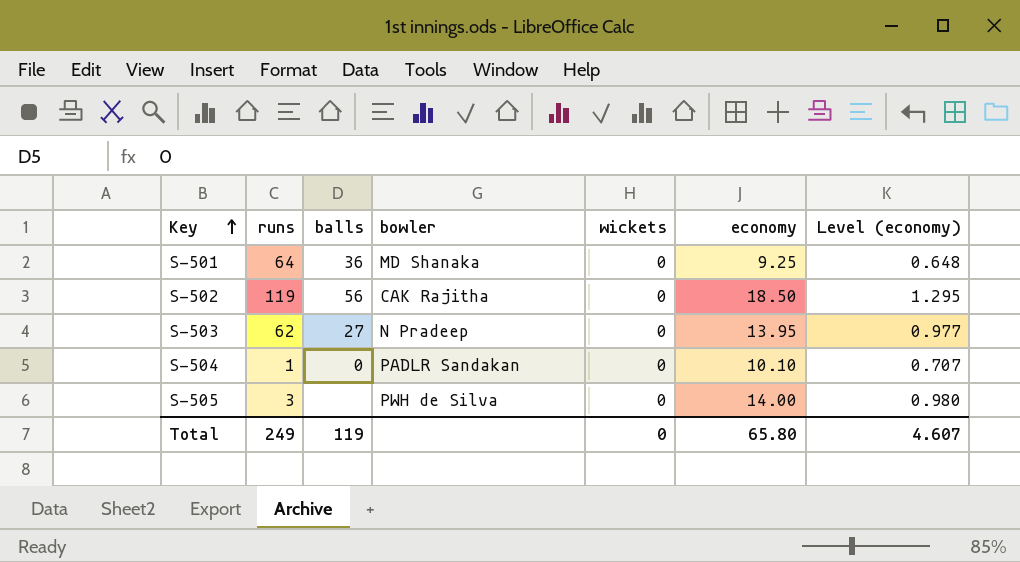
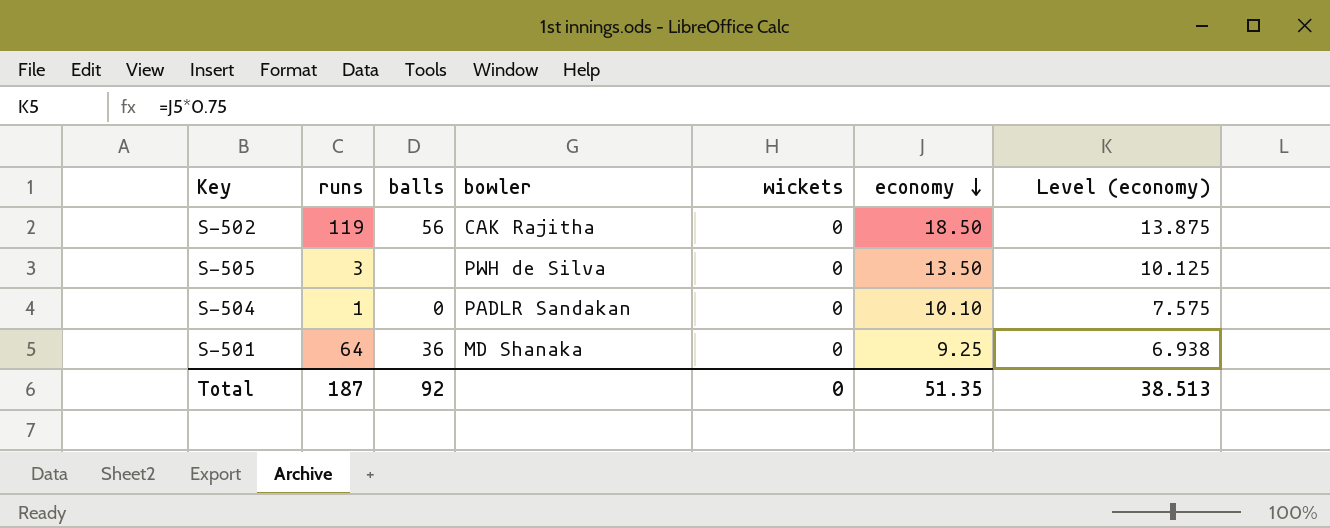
row order: Key ascending -> economy descending
column Level (economy) | formula: [economy] * 0.07 -> [economy] * 0.75
row S-503: 62 | 27 | N Pradeep | 0 | 13.95 | 0.977 -> none
S-505 | economy: 14.00 -> 13.50
Total | runs: 249 -> 187
Total | balls: 119 -> 92
Total | economy: 65.80 -> 51.35
Total | Level (economy): 4.607 -> 38.513

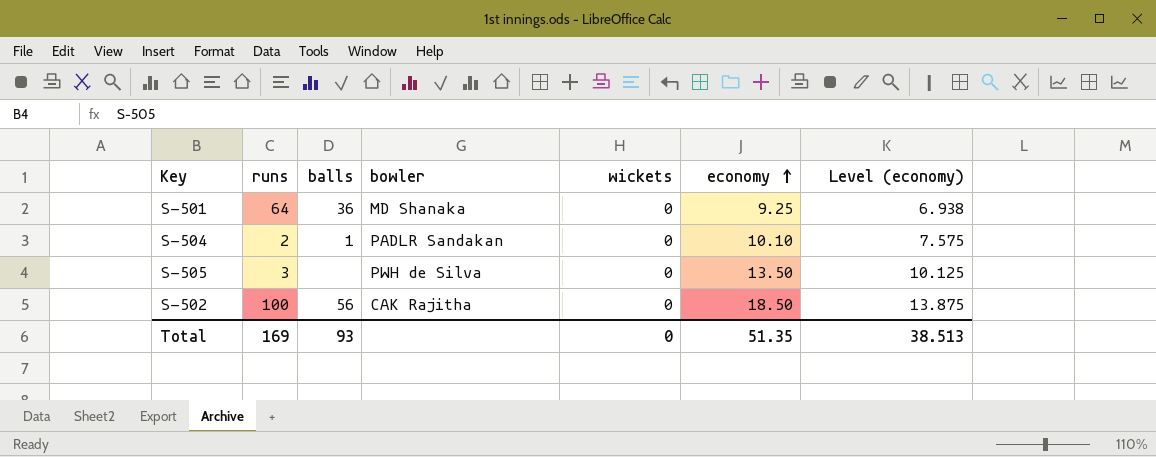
row order: economy descending -> economy ascending
S-504 | runs: 1 -> 2
S-504 | balls: 0 -> 1
S-502 | runs: 119 -> 100
Total | runs: 187 -> 169
Total | balls: 92 -> 93

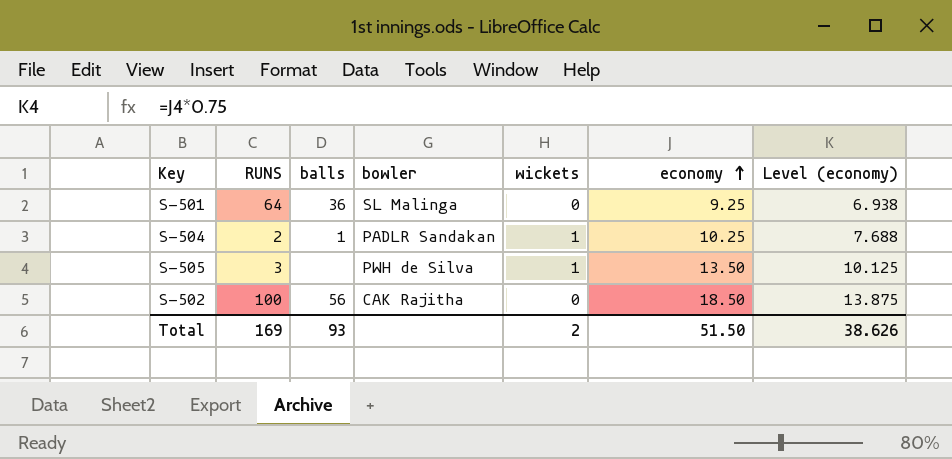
column name: runs -> RUNS
S-501 | bowler: MD Shanaka -> SL Malinga
S-504 | wickets: 0 -> 1
S-504 | economy: 10.10 -> 10.25
S-504 | Level (economy): 7.575 -> 7.688
S-505 | wickets: 0 -> 1
Total | wickets: 0 -> 2
Total | economy: 51.35 -> 51.50
Total | Level (economy): 38.513 -> 38.626

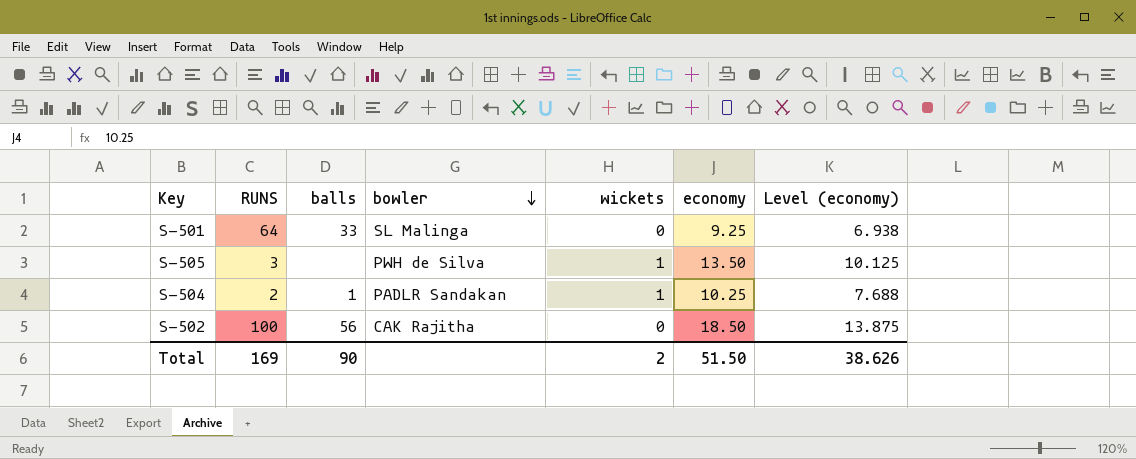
row order: economy ascending -> bowler descending
S-501 | balls: 36 -> 33
Total | balls: 93 -> 90

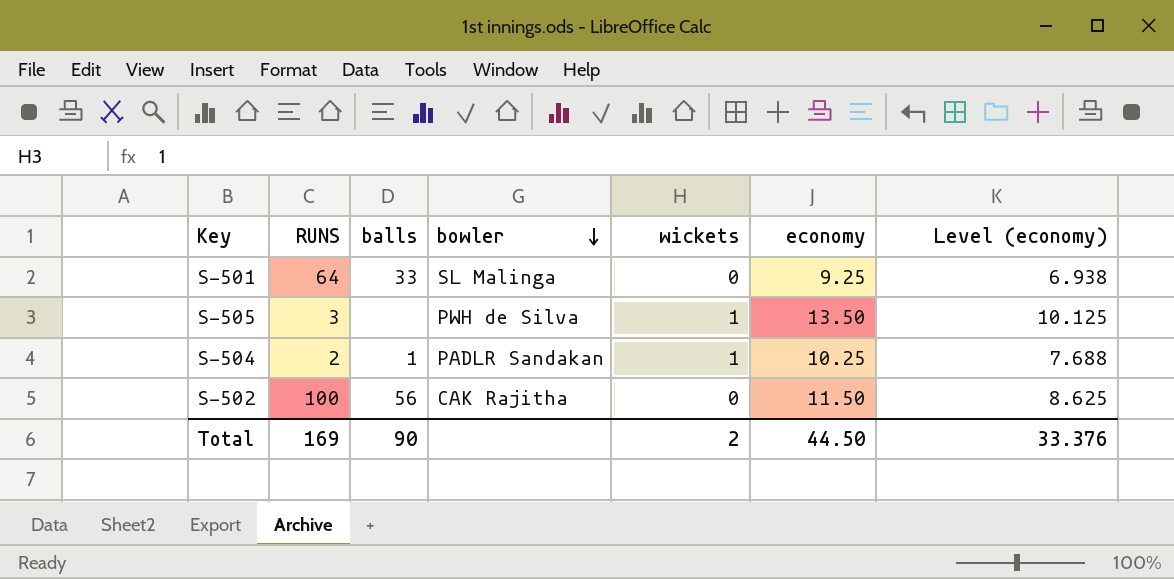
S-502 | economy: 18.50 -> 11.50
S-502 | Level (economy): 13.875 -> 8.625
Total | economy: 51.50 -> 44.50
Total | Level (economy): 38.626 -> 33.376

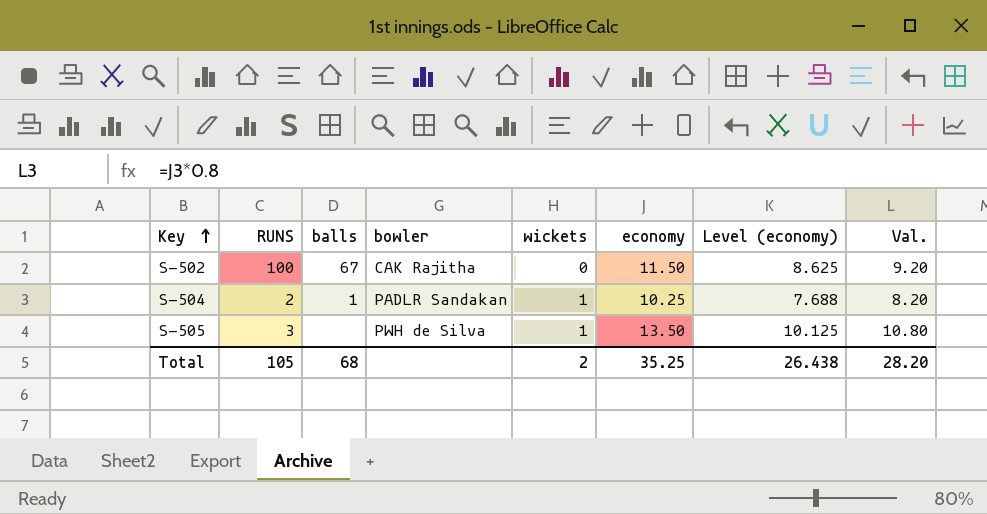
row order: bowler descending -> Key ascending
column Val. | formula: none -> [economy] * 0.8
row S-501: 64 | 33 | SL Malinga | 0 | 9.25 | 6.938 -> none
S-502 | balls: 56 -> 67
Total | RUNS: 169 -> 105
Total | balls: 90 -> 68
Total | economy: 44.50 -> 35.25
Total | Level (economy): 33.376 -> 26.438

